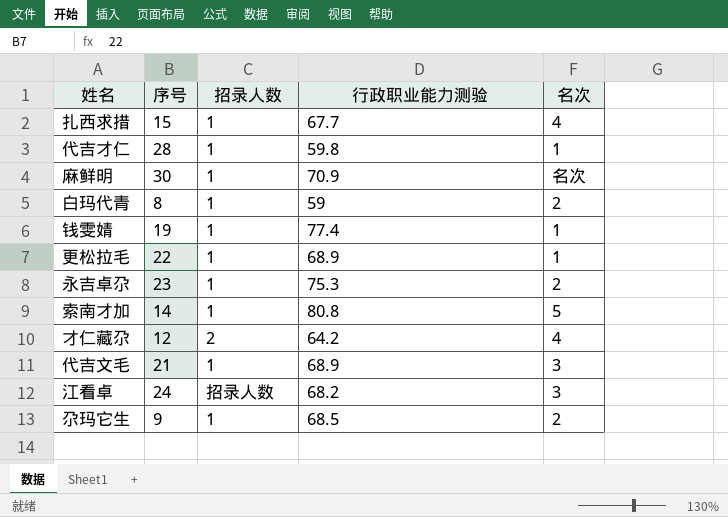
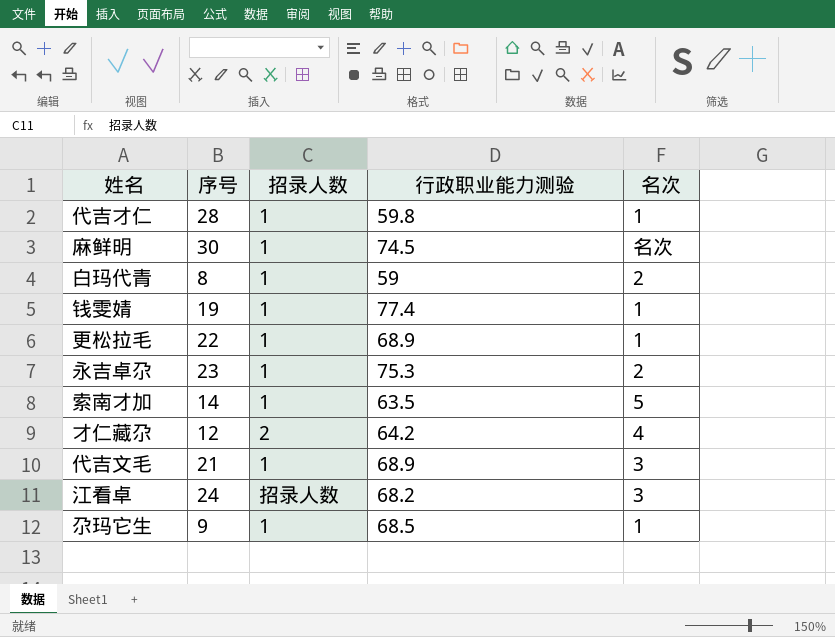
row 扎西求措: 15 | 1 | 67.7 | 4 -> none
麻鲜明 | 行政职业能力测验: 70.9 -> 74.5
索南才加 | 行政职业能力测验: 80.8 -> 63.5
尕玛它生 | 名次: 2 -> 1

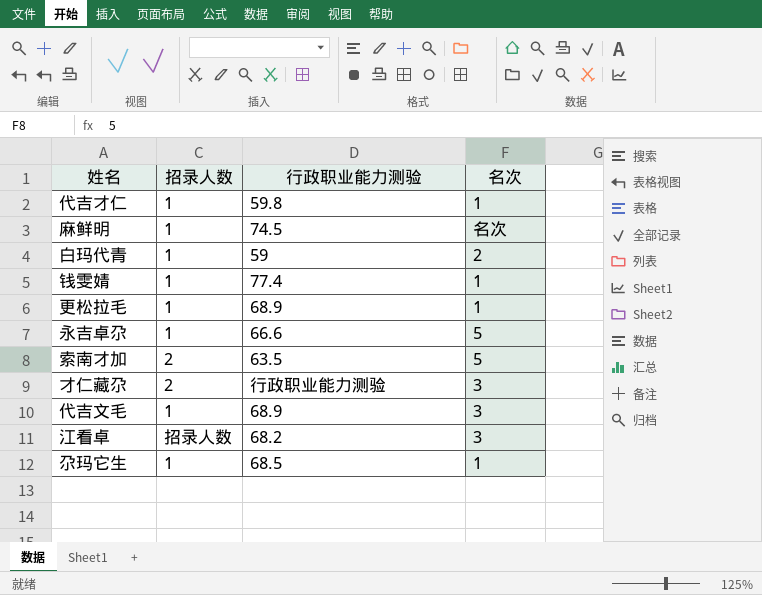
column 序号 | position: 2 -> none
永吉卓尕 | 行政职业能力测验: 75.3 -> 66.6
永吉卓尕 | 名次: 2 -> 5
索南才加 | 招录人数: 1 -> 2
才仁藏尕 | 行政职业能力测验: 64.2 -> 行政职业能力测验
才仁藏尕 | 名次: 4 -> 3

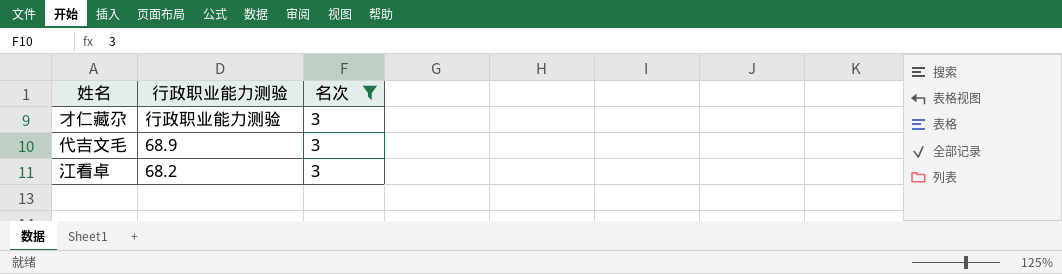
filter: none -> 名次 = 3
column 招录人数 | position: 2 -> none

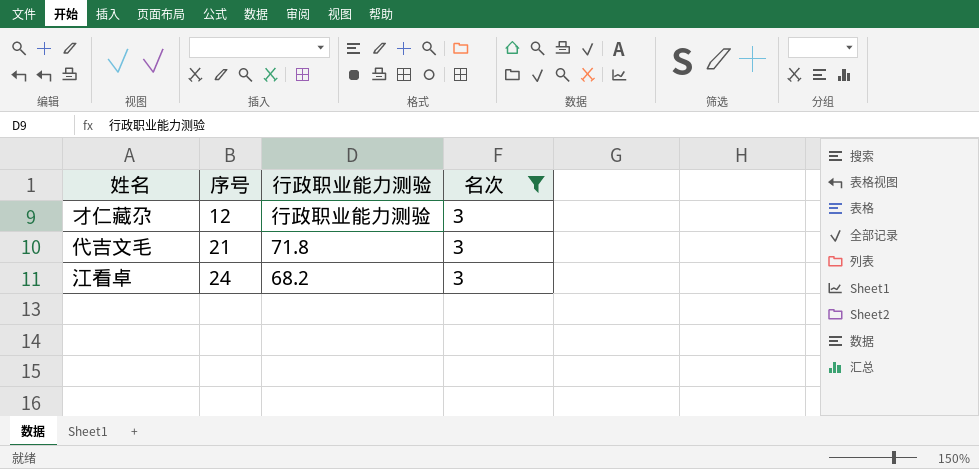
column 序号 | position: none -> 2
代吉文毛 | 行政职业能力测验: 68.9 -> 71.8

